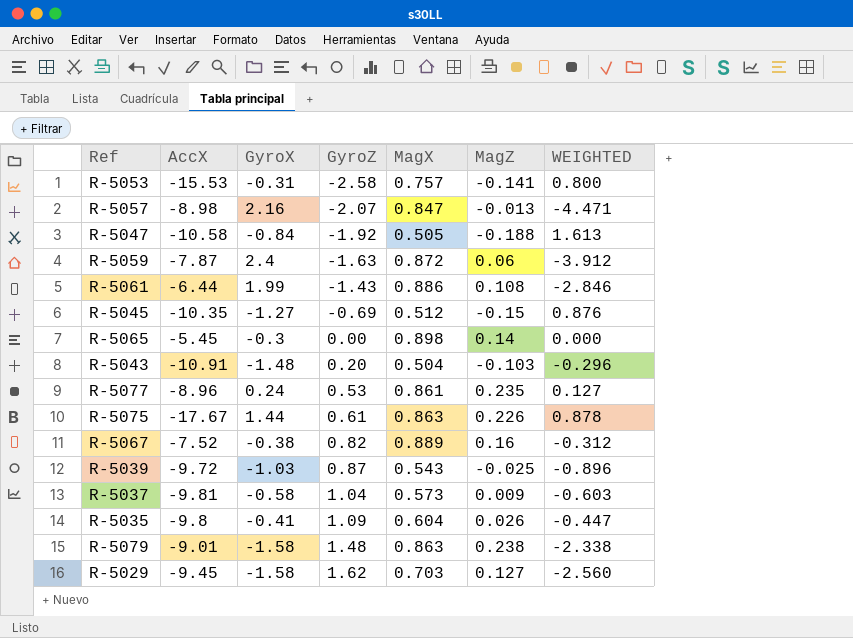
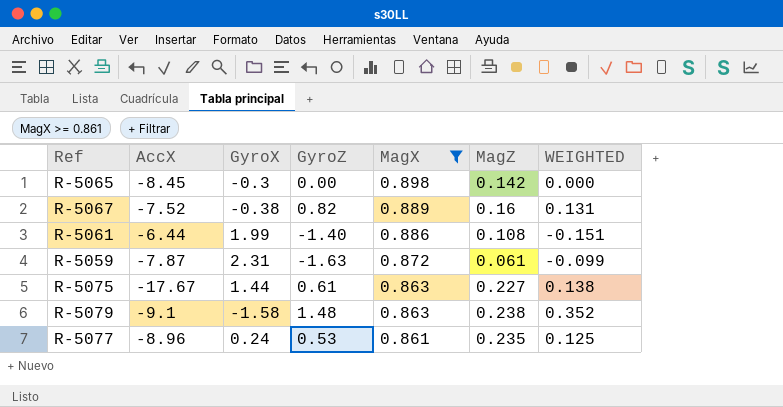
filter: none -> MagX >= 0.861
row order: GyroZ ascending -> MagX descending
column WEIGHTED | formula: [GyroX] * [GyroZ] -> [GyroZ] * [MagZ]
R-5065 | AccX: -5.45 -> -8.45
R-5065 | MagZ: 0.14 -> 0.142
R-5061 | GyroZ: -1.43 -> -1.40
R-5059 | GyroX: 2.4 -> 2.31
R-5059 | MagZ: 0.06 -> 0.061
R-5075 | MagZ: 0.226 -> 0.227
R-5079 | AccX: -9.01 -> -9.1

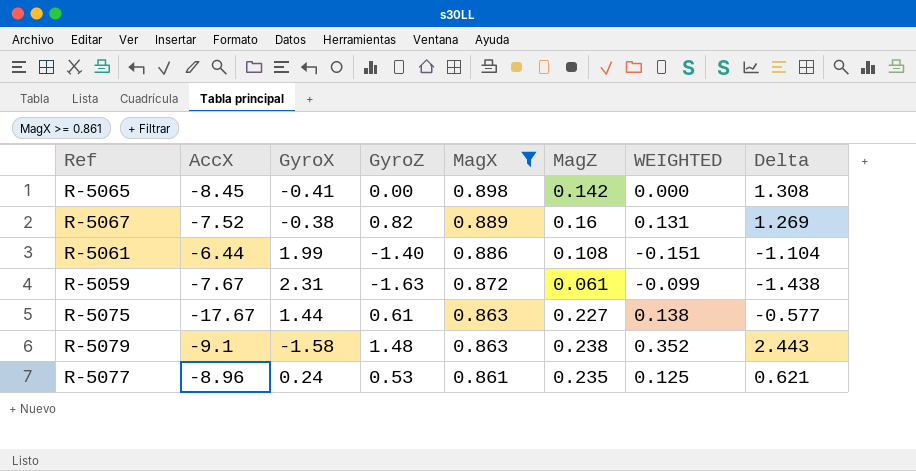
column Delta | formula: none -> [MagX] - [GyroX]
R-5065 | GyroX: -0.3 -> -0.41
R-5059 | AccX: -7.87 -> -7.67

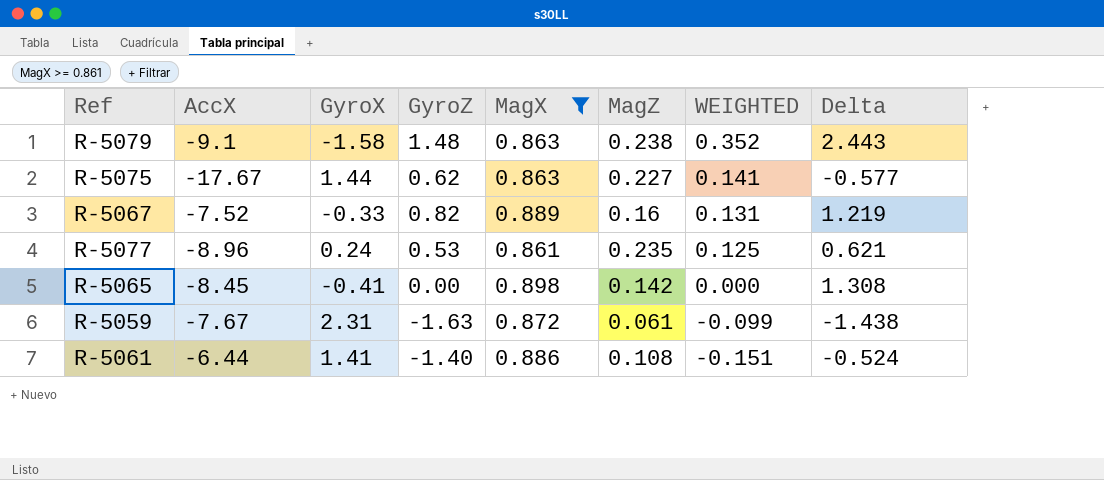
row order: MagX descending -> WEIGHTED descending
R-5075 | GyroZ: 0.61 -> 0.62
R-5075 | WEIGHTED: 0.138 -> 0.141
R-5067 | GyroX: -0.38 -> -0.33
R-5067 | Delta: 1.269 -> 1.219
R-5061 | GyroX: 1.99 -> 1.41
R-5061 | Delta: -1.104 -> -0.524

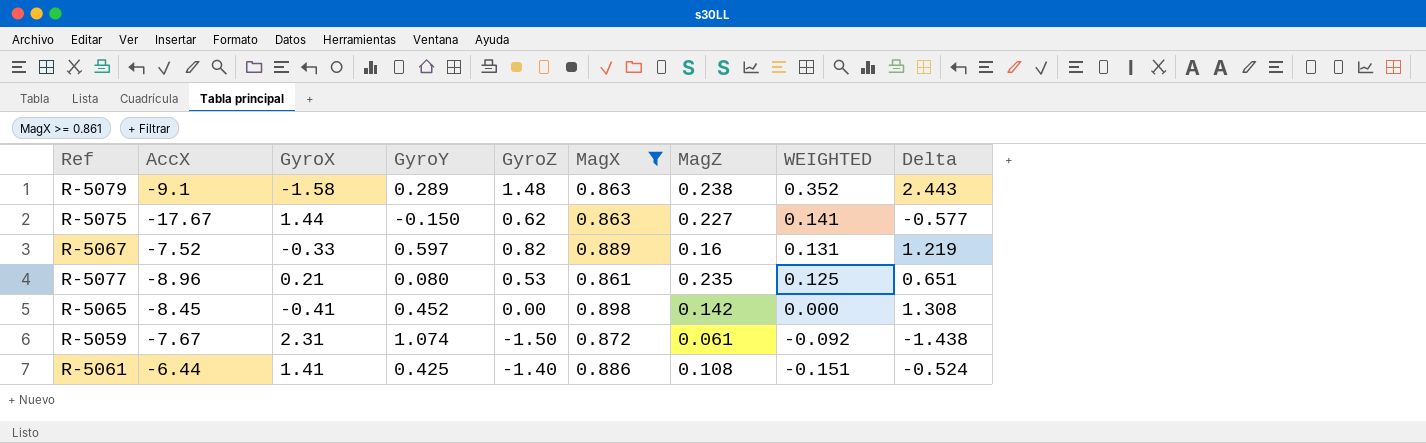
column GyroY | position: none -> 4
R-5077 | GyroX: 0.24 -> 0.21
R-5077 | Delta: 0.621 -> 0.651
R-5059 | GyroZ: -1.63 -> -1.50
R-5059 | WEIGHTED: -0.099 -> -0.092

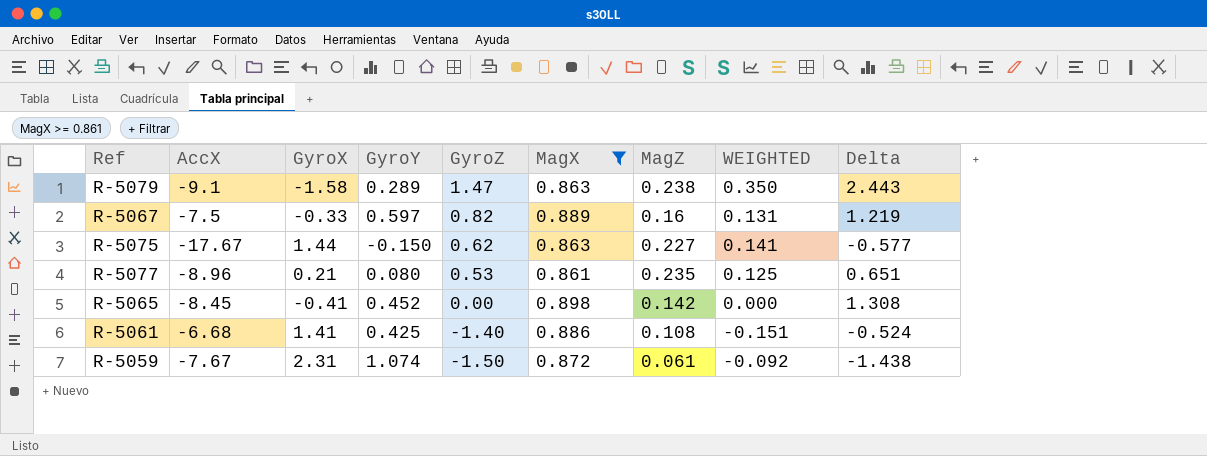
row order: WEIGHTED descending -> GyroZ descending
R-5079 | GyroZ: 1.48 -> 1.47
R-5079 | WEIGHTED: 0.352 -> 0.350
R-5067 | AccX: -7.52 -> -7.5
R-5061 | AccX: -6.44 -> -6.68

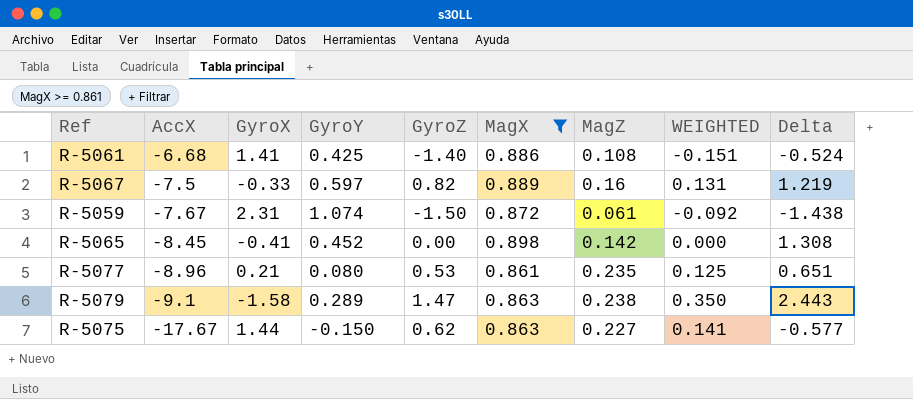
row order: GyroZ descending -> AccX descending

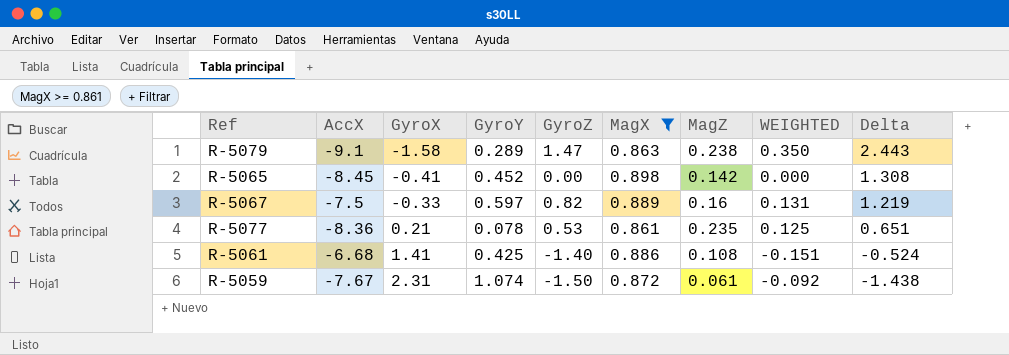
row order: AccX descending -> GyroX ascending
row R-5075: -17.67 | 1.44 | -0.150 | 0.62 | 0.863 | 0.227 | 0.141 | -0.577 -> none
R-5077 | AccX: -8.96 -> -8.36
R-5077 | GyroY: 0.080 -> 0.078

